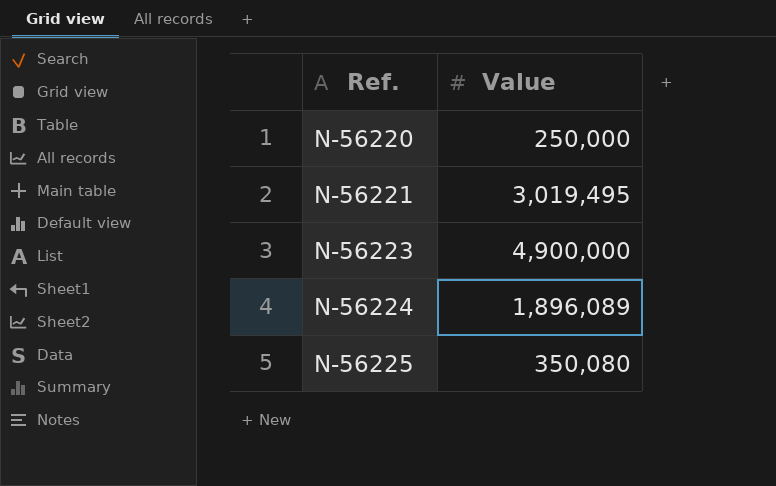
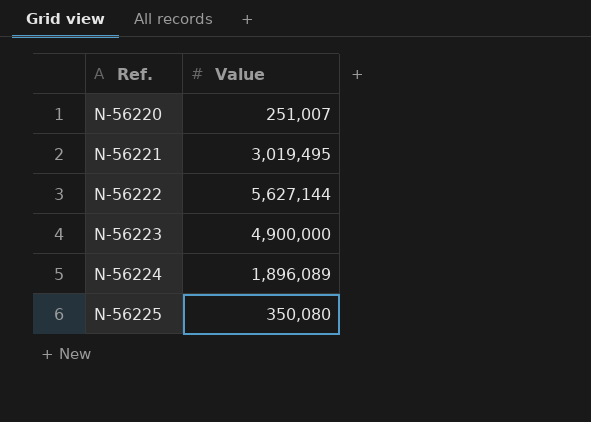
N-56220 | Value: 250,000 -> 251,007
row N-56222: none -> 5,627,144

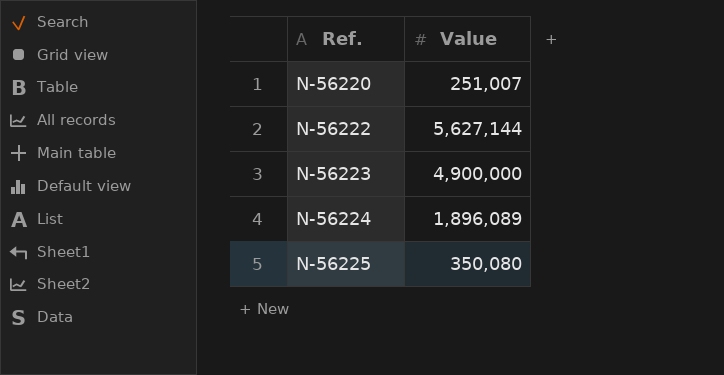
row N-56221: 3,019,495 -> none

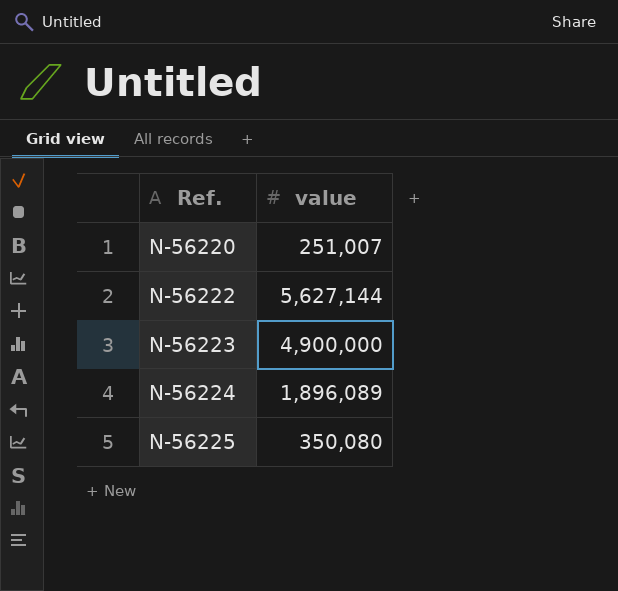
column name: Value -> value

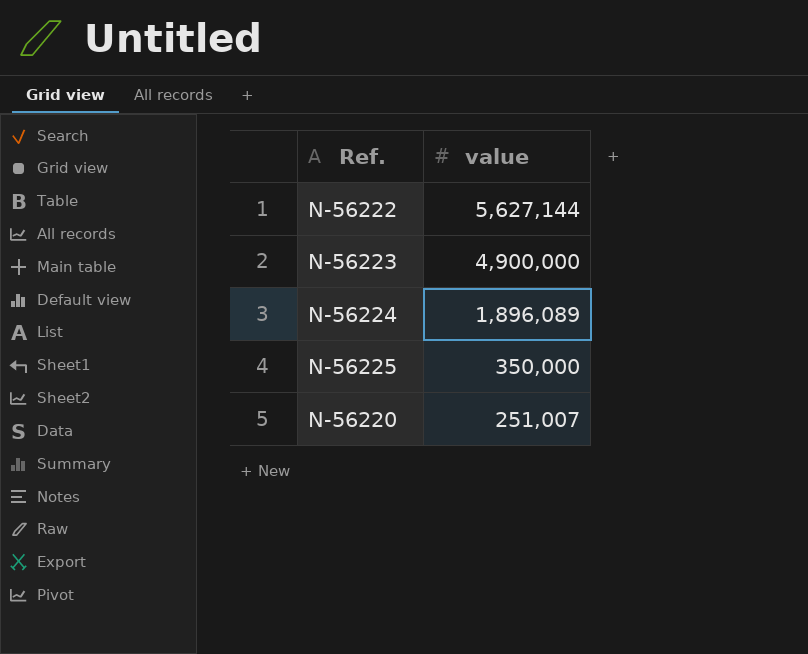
row order: Ref. ascending -> value descending
N-56225 | value: 350,080 -> 350,000

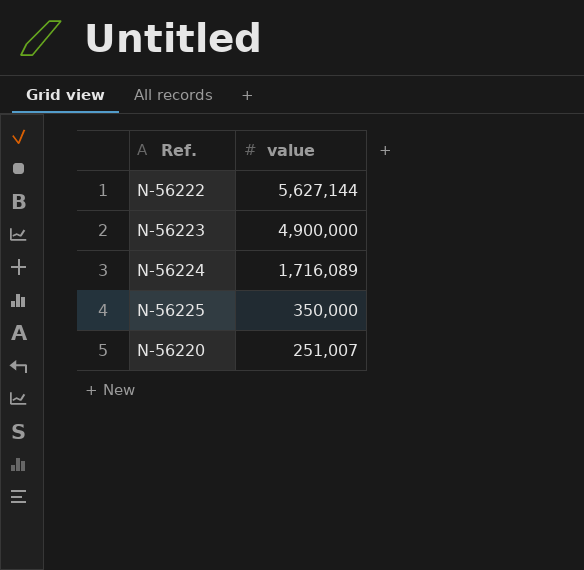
N-56224 | value: 1,896,089 -> 1,716,089

